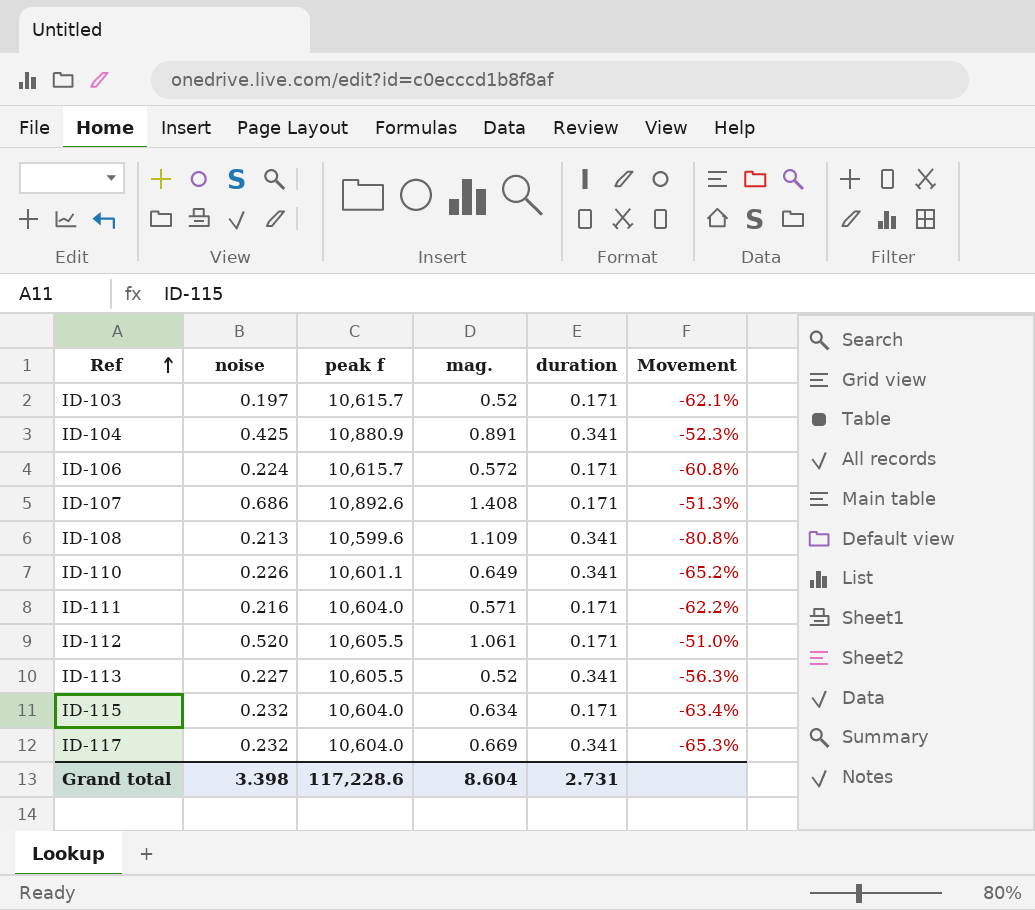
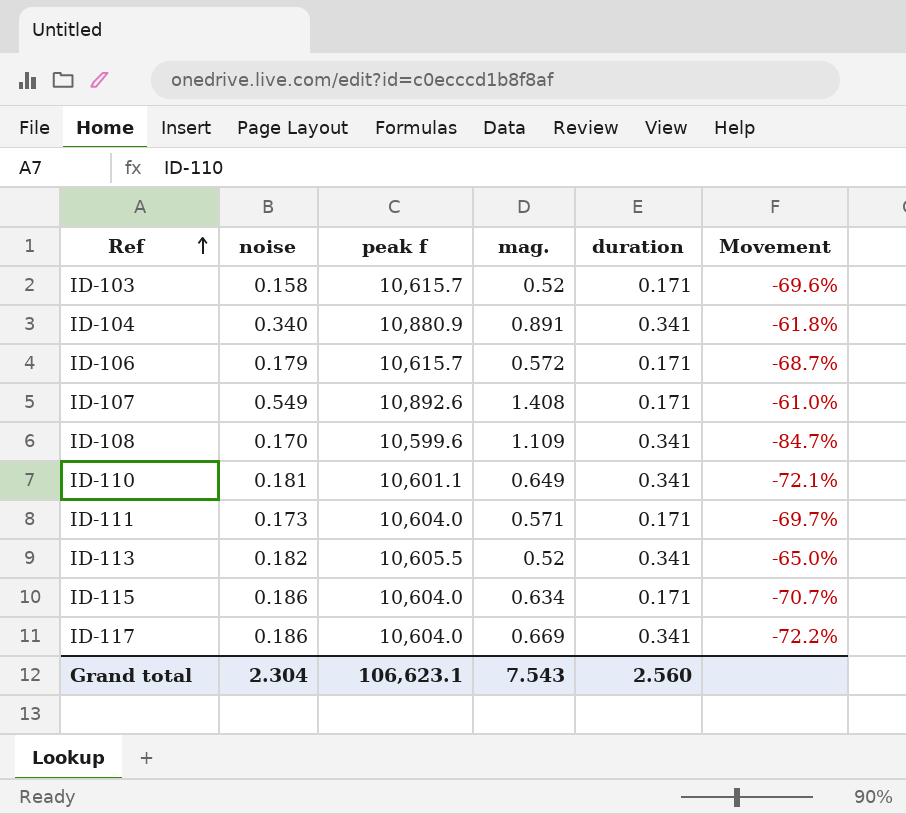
row ID-112: 0.520 | 10,605.5 | 1.061 | 0.171 | -51.0% -> none
ID-103 | noise: 0.197 -> 0.158
ID-103 | Movement: -62.1% -> -69.6%
ID-104 | noise: 0.425 -> 0.340
ID-104 | Movement: -52.3% -> -61.8%
ID-106 | noise: 0.224 -> 0.179
ID-106 | Movement: -60.8% -> -68.7%
ID-107 | noise: 0.686 -> 0.549
ID-107 | Movement: -51.3% -> -61.0%
ID-108 | noise: 0.213 -> 0.170
ID-108 | Movement: -80.8% -> -84.7%
ID-110 | noise: 0.226 -> 0.181
ID-110 | Movement: -65.2% -> -72.1%
ID-111 | noise: 0.216 -> 0.173
ID-111 | Movement: -62.2% -> -69.7%
ID-113 | noise: 0.227 -> 0.182
ID-113 | Movement: -56.3% -> -65.0%
ID-115 | noise: 0.232 -> 0.186
ID-115 | Movement: -63.4% -> -70.7%
ID-117 | noise: 0.232 -> 0.186
ID-117 | Movement: -65.3% -> -72.2%
Grand total | noise: 3.398 -> 2.304
Grand total | peak f: 117,228.6 -> 106,623.1
Grand total | mag.: 8.604 -> 7.543
Grand total | duration: 2.731 -> 2.560

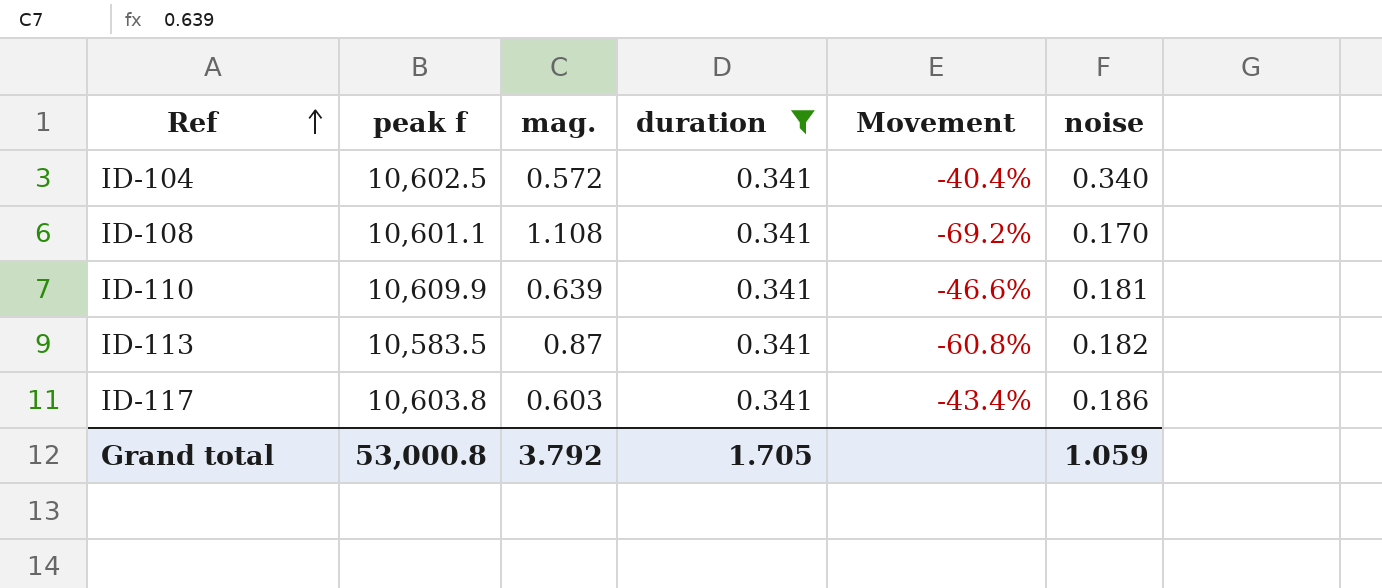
filter: none -> duration = 0.341
column Movement | formula: ([noise] - [mag.]) / [mag.] -> ([duration] - [mag.]) / [mag.]
column noise | position: 2 -> 6
ID-104 | peak f: 10,880.9 -> 10,602.5
ID-104 | mag.: 0.891 -> 0.572
ID-108 | peak f: 10,599.6 -> 10,601.1
ID-108 | mag.: 1.109 -> 1.108
ID-110 | peak f: 10,601.1 -> 10,609.9
ID-110 | mag.: 0.649 -> 0.639
ID-113 | peak f: 10,605.5 -> 10,583.5
ID-113 | mag.: 0.52 -> 0.87
ID-117 | peak f: 10,604.0 -> 10,603.8
ID-117 | mag.: 0.669 -> 0.603
Grand total | peak f: 106,623.1 -> 53,000.8
Grand total | mag.: 7.543 -> 3.792
Grand total | duration: 2.560 -> 1.705
Grand total | noise: 2.304 -> 1.059

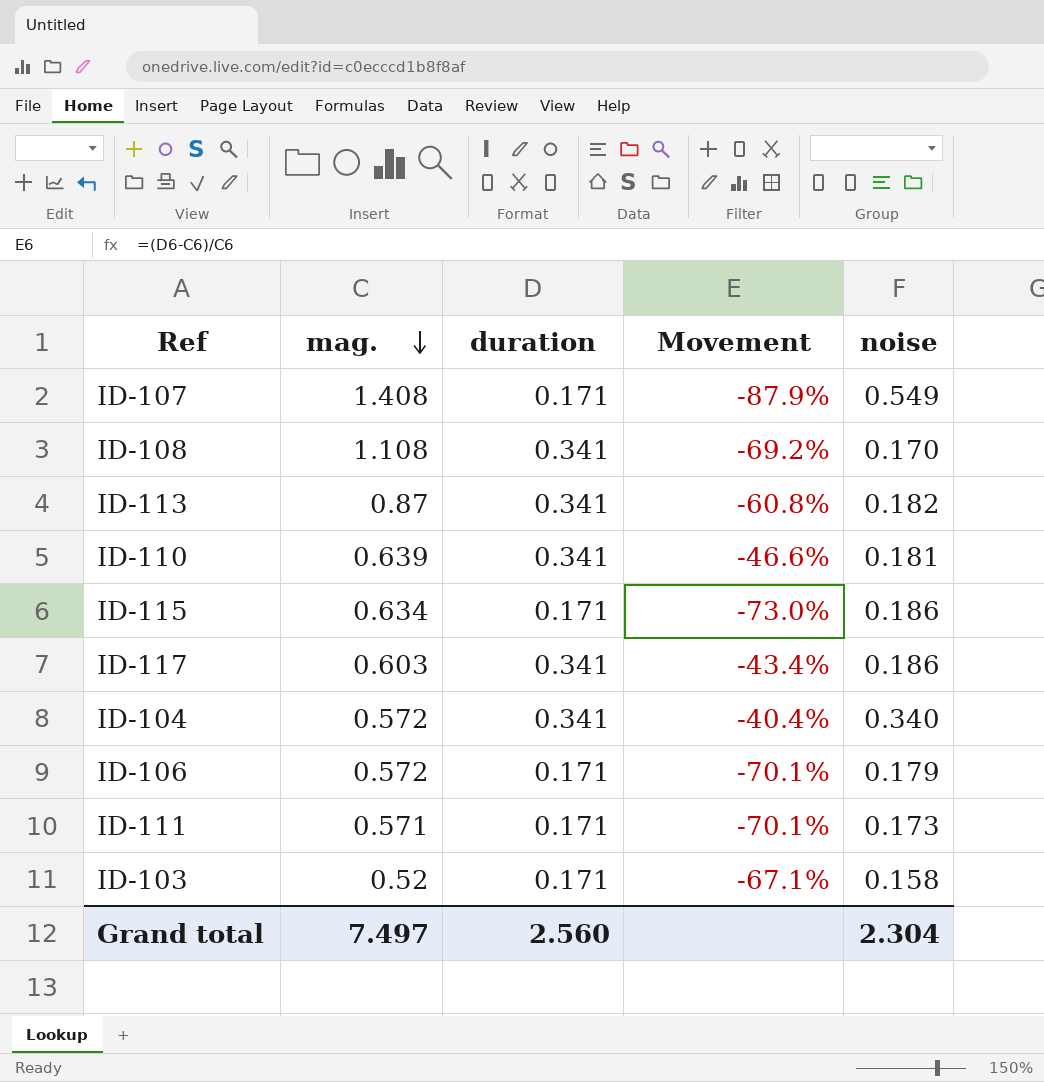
filter: duration = 0.341 -> none
row order: Ref ascending -> mag. descending
column peak f | position: 2 -> none
Grand total | mag.: 3.792 -> 7.497
Grand total | duration: 1.705 -> 2.560
Grand total | noise: 1.059 -> 2.304

